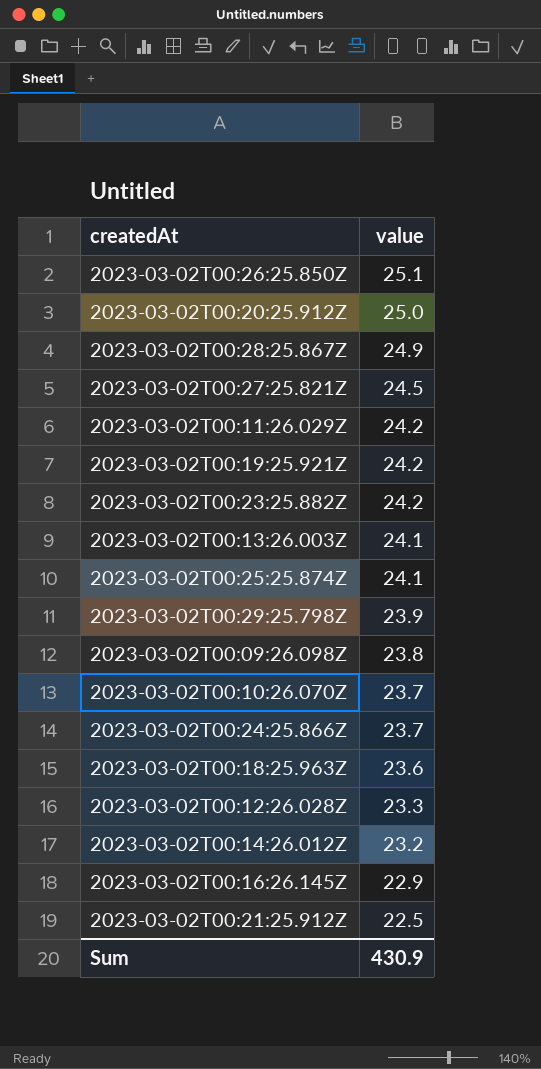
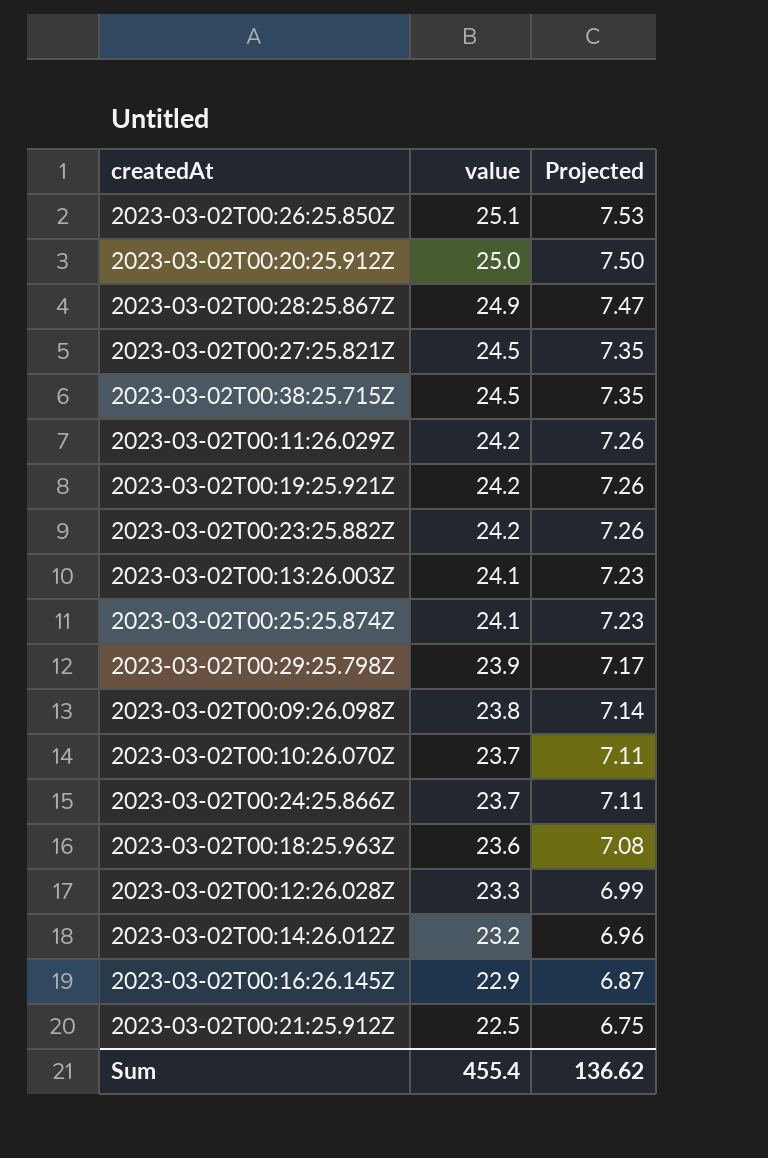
column Projected | formula: none -> [value] * 0.3
row 2023-03-02T00:38:25.715Z: none -> 24.5 | 7.35
Sum | value: 430.9 -> 455.4

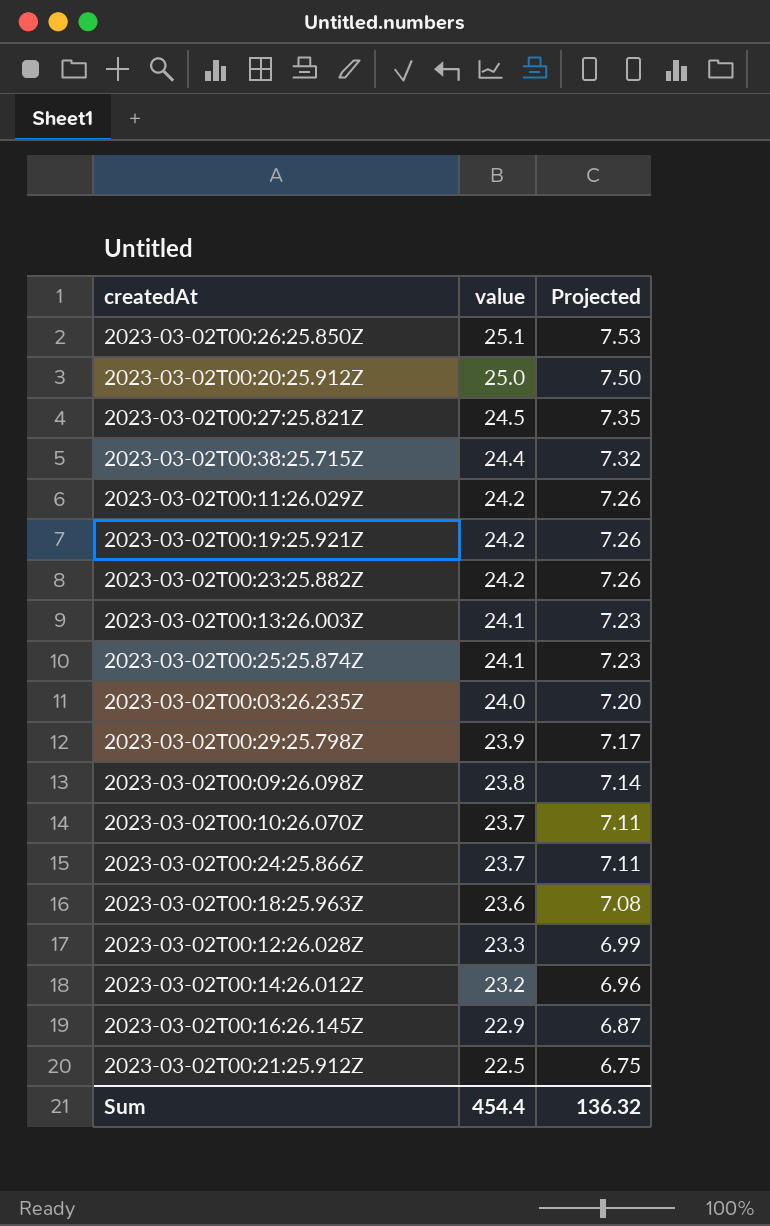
row 2023-03-02T00:28:25.867Z: 24.9 | 7.47 -> none
2023-03-02T00:38:25.715Z | value: 24.5 -> 24.4
2023-03-02T00:38:25.715Z | Projected: 7.35 -> 7.32
row 2023-03-02T00:03:26.235Z: none -> 24.0 | 7.20
Sum | value: 455.4 -> 454.4
Sum | Projected: 136.62 -> 136.32

